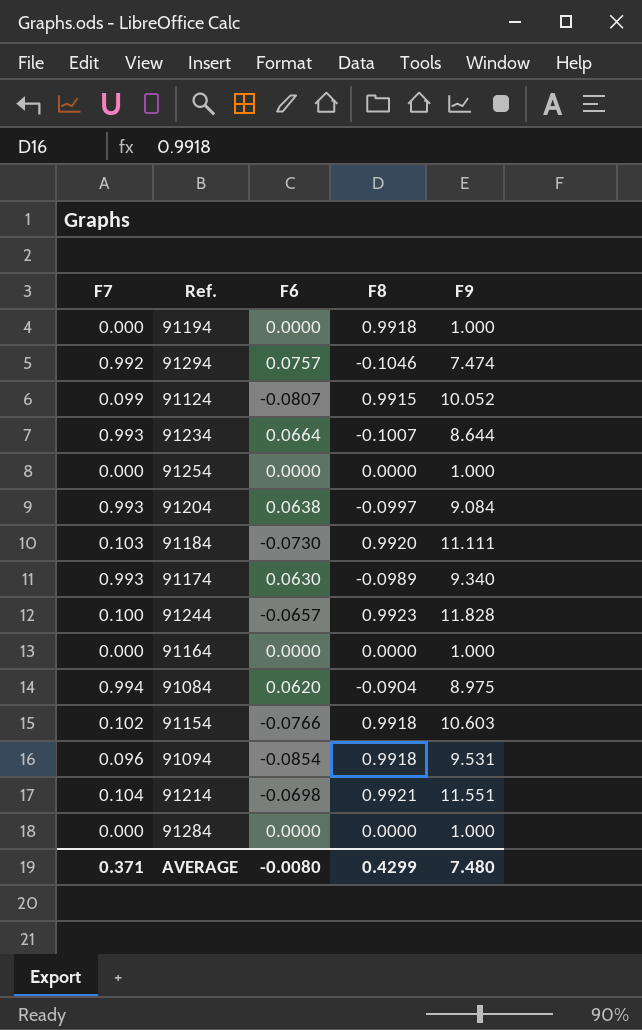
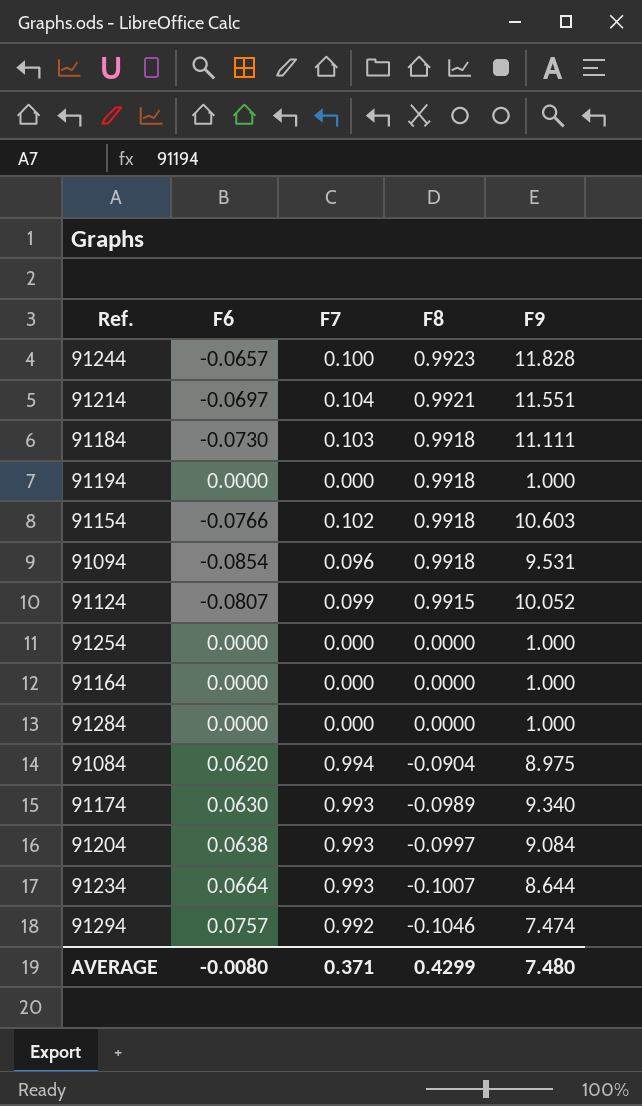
row order: none -> F8 descending
column F7 | position: 1 -> 3
91214 | F6: -0.0698 -> -0.0697
91184 | F8: 0.9920 -> 0.9918

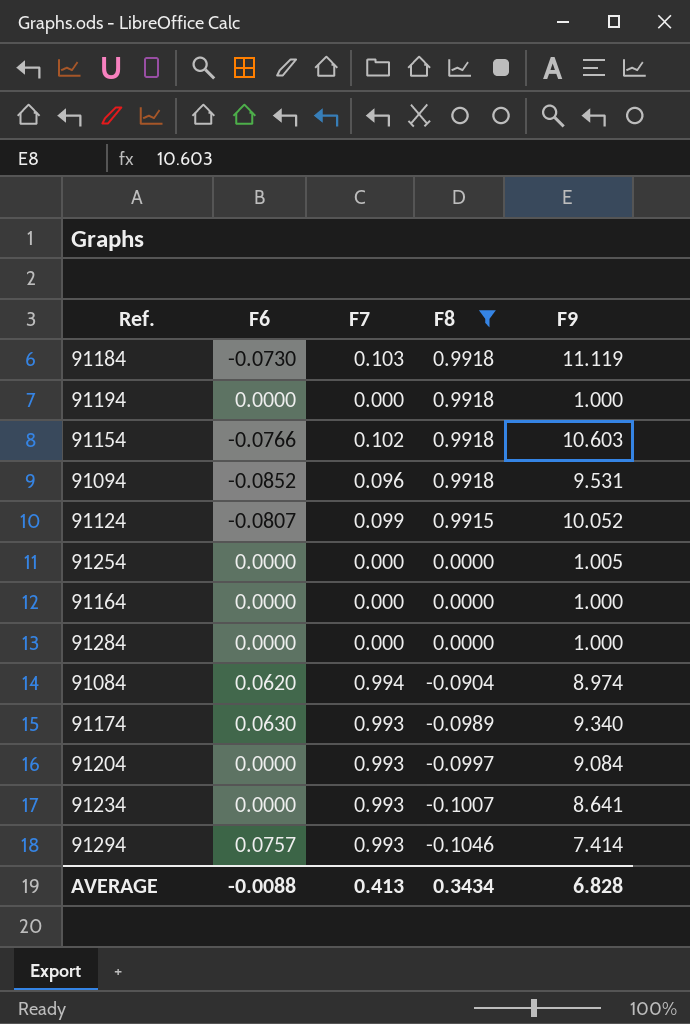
filter: none -> F8 <= 0.9918
91184 | F9: 11.111 -> 11.119
91094 | F6: -0.0854 -> -0.0852
91254 | F9: 1.000 -> 1.005
91084 | F9: 8.975 -> 8.974
91204 | F6: 0.0638 -> 0.0000
91234 | F6: 0.0664 -> 0.0000
91234 | F9: 8.644 -> 8.641
91294 | F7: 0.992 -> 0.993
91294 | F9: 7.474 -> 7.414
AVERAGE | F6: -0.0080 -> -0.0088
AVERAGE | F7: 0.371 -> 0.413
AVERAGE | F8: 0.4299 -> 0.3434
AVERAGE | F9: 7.480 -> 6.828

